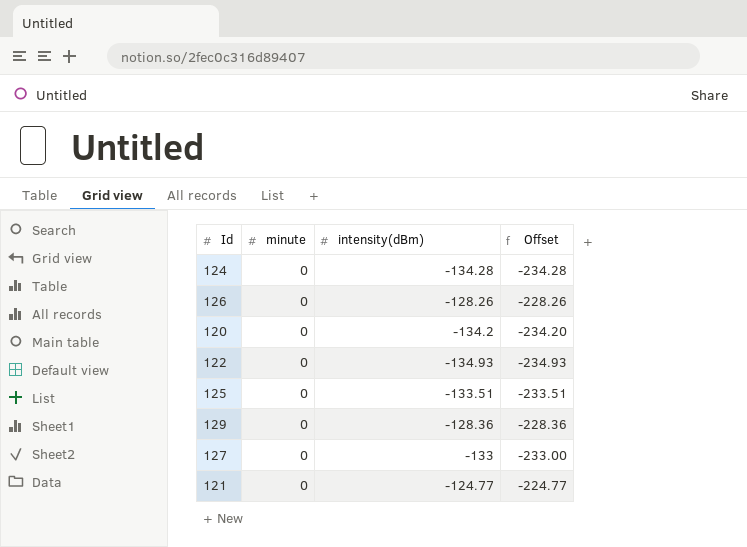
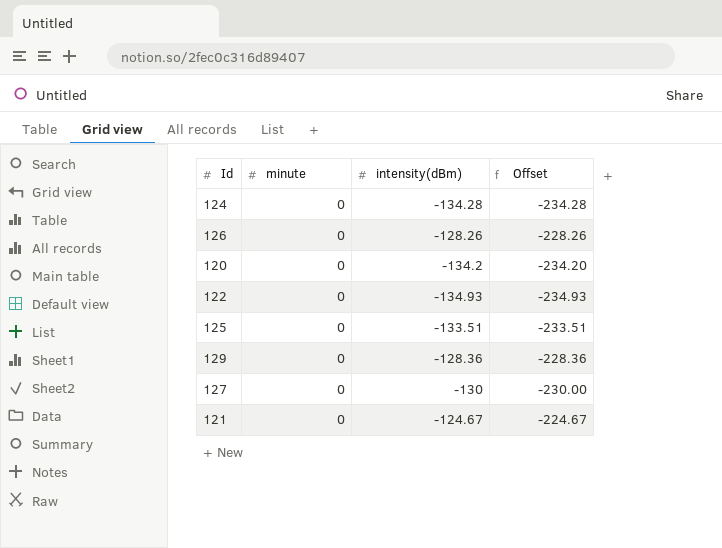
127 | intensity(dBm): -133 -> -130
127 | Offset: -233.00 -> -230.00
121 | intensity(dBm): -124.77 -> -124.67
121 | Offset: -224.77 -> -224.67

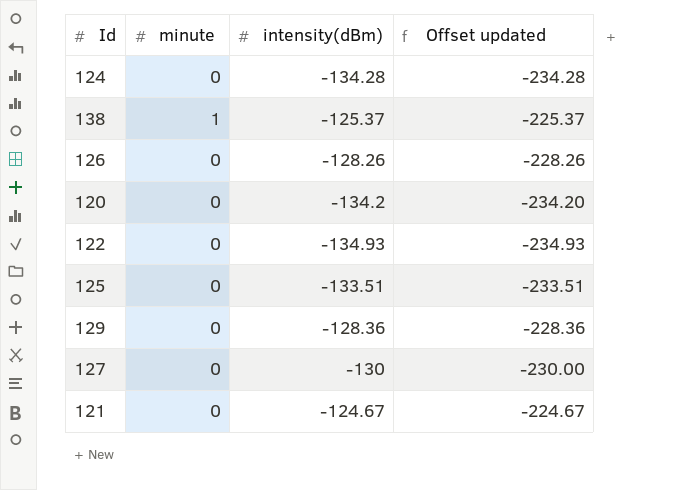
column name: Offset -> Offset updated
row 138: none -> 1 | -125.37 | -225.37

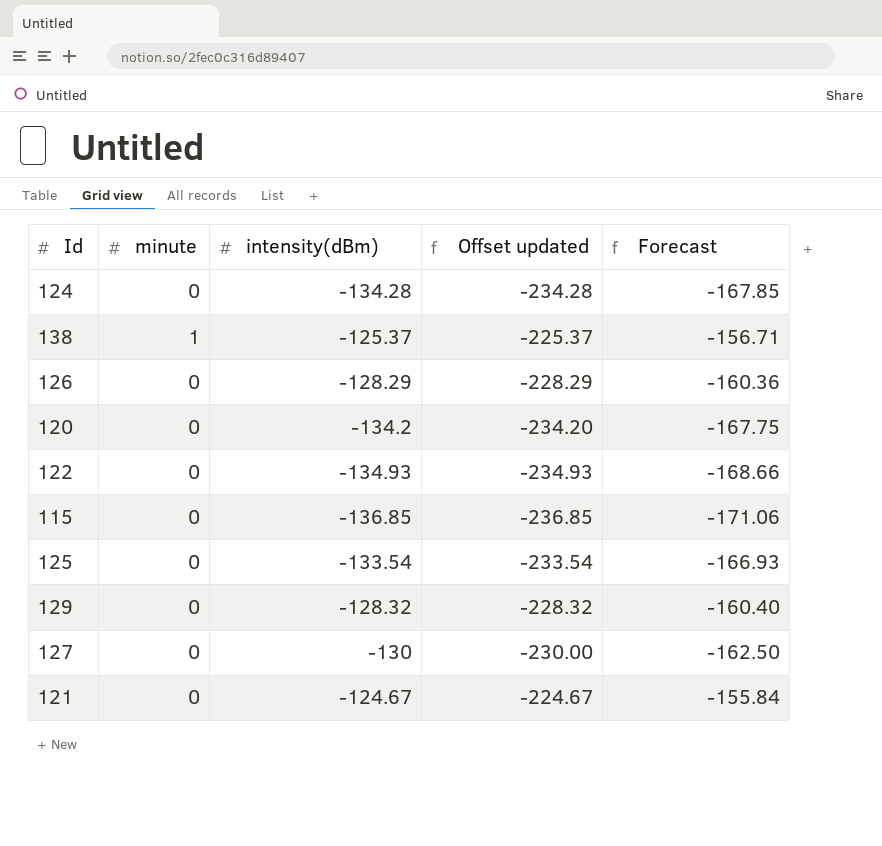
column Forecast | formula: none -> [intensity(dBm)] * 1.25
126 | intensity(dBm): -128.26 -> -128.29
126 | Offset updated: -228.26 -> -228.29
row 115: none -> 0 | -136.85 | -236.85 | -171.06
125 | intensity(dBm): -133.51 -> -133.54
125 | Offset updated: -233.51 -> -233.54
129 | intensity(dBm): -128.36 -> -128.32
129 | Offset updated: -228.36 -> -228.32

